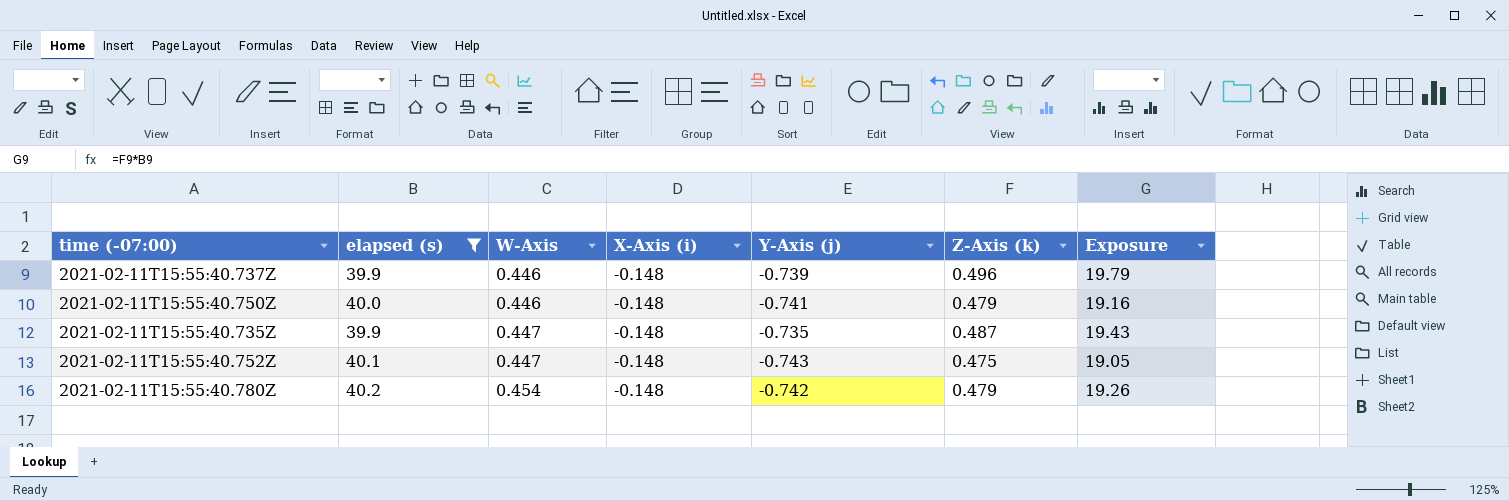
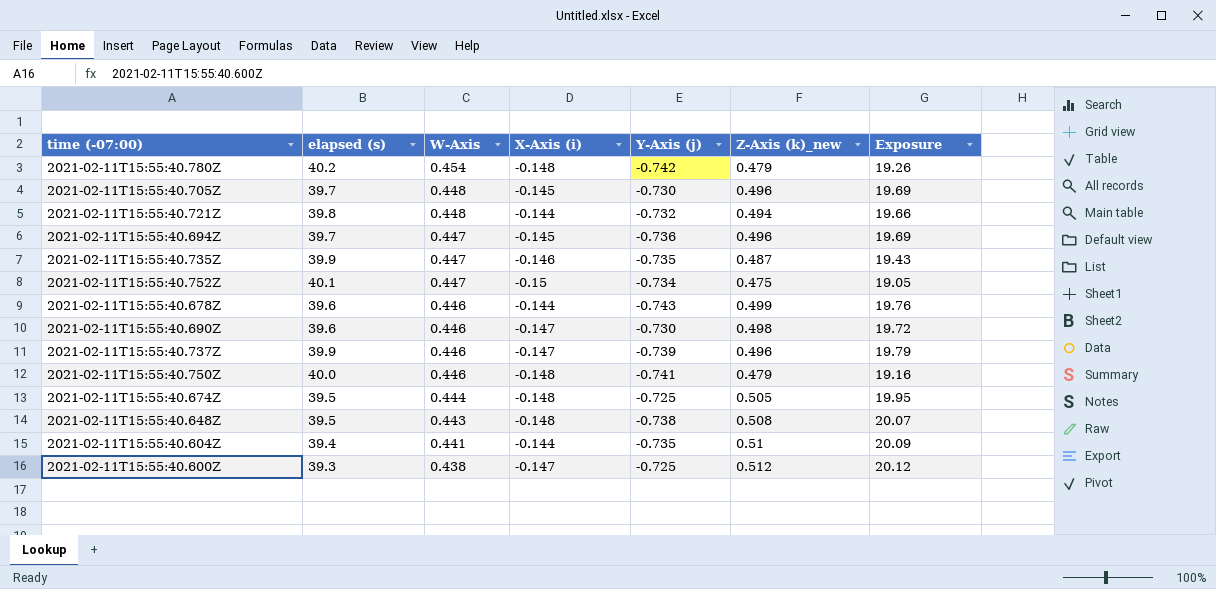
filter: elapsed (s) >= 39.9 -> none
row order: W-Axis ascending -> W-Axis descending
column name: Z-Axis (k) -> Z-Axis (k)_new
2021-02-11T15:55:40.735Z | X-Axis (i): -0.148 -> -0.146
2021-02-11T15:55:40.752Z | X-Axis (i): -0.148 -> -0.15
2021-02-11T15:55:40.752Z | Y-Axis (j): -0.743 -> -0.734
2021-02-11T15:55:40.737Z | X-Axis (i): -0.148 -> -0.147

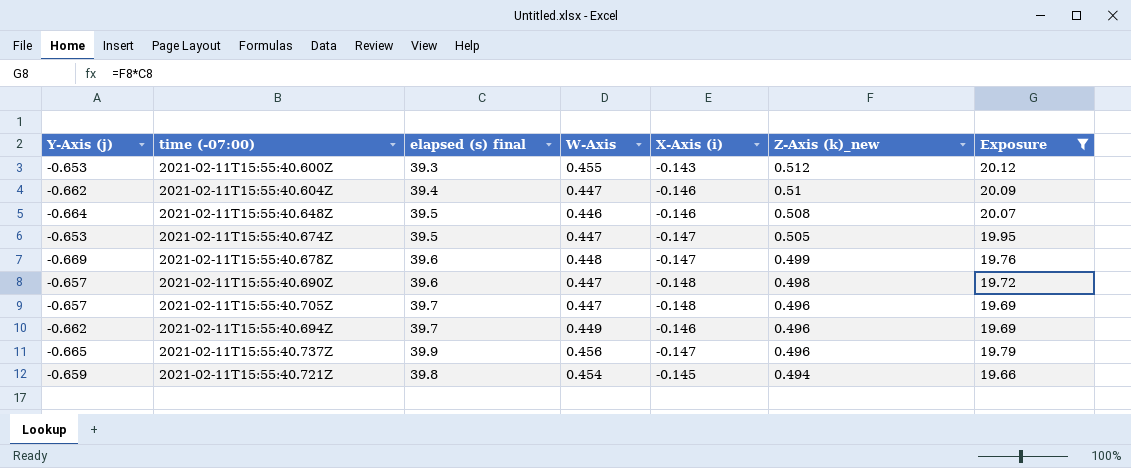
filter: none -> Exposure >= 19.66
row order: W-Axis descending -> Z-Axis (k)_new descending
column Y-Axis (j) | position: 5 -> 1
column name: elapsed (s) -> elapsed (s) final
2021-02-11T15:55:40.600Z | Y-Axis (j): -0.725 -> -0.653
2021-02-11T15:55:40.600Z | W-Axis: 0.438 -> 0.455
2021-02-11T15:55:40.600Z | X-Axis (i): -0.147 -> -0.143
2021-02-11T15:55:40.604Z | Y-Axis (j): -0.735 -> -0.662
2021-02-11T15:55:40.604Z | W-Axis: 0.441 -> 0.447
2021-02-11T15:55:40.604Z | X-Axis (i): -0.144 -> -0.146
2021-02-11T15:55:40.648Z | Y-Axis (j): -0.738 -> -0.664
2021-02-11T15:55:40.648Z | W-Axis: 0.443 -> 0.446
2021-02-11T15:55:40.648Z | X-Axis (i): -0.148 -> -0.146
2021-02-11T15:55:40.674Z | Y-Axis (j): -0.725 -> -0.653
2021-02-11T15:55:40.674Z | W-Axis: 0.444 -> 0.447
2021-02-11T15:55:40.674Z | X-Axis (i): -0.148 -> -0.147
2021-02-11T15:55:40.678Z | Y-Axis (j): -0.743 -> -0.669
2021-02-11T15:55:40.678Z | W-Axis: 0.446 -> 0.448
2021-02-11T15:55:40.678Z | X-Axis (i): -0.144 -> -0.147
2021-02-11T15:55:40.690Z | Y-Axis (j): -0.730 -> -0.657
2021-02-11T15:55:40.690Z | W-Axis: 0.446 -> 0.447
2021-02-11T15:55:40.690Z | X-Axis (i): -0.147 -> -0.148
2021-02-11T15:55:40.705Z | Y-Axis (j): -0.730 -> -0.657
2021-02-11T15:55:40.705Z | W-Axis: 0.448 -> 0.447
2021-02-11T15:55:40.705Z | X-Axis (i): -0.145 -> -0.148
2021-02-11T15:55:40.694Z | Y-Axis (j): -0.736 -> -0.662
2021-02-11T15:55:40.694Z | W-Axis: 0.447 -> 0.449
2021-02-11T15:55:40.694Z | X-Axis (i): -0.145 -> -0.146
2021-02-11T15:55:40.737Z | Y-Axis (j): -0.739 -> -0.665
2021-02-11T15:55:40.737Z | W-Axis: 0.446 -> 0.456
2021-02-11T15:55:40.721Z | Y-Axis (j): -0.732 -> -0.659
2021-02-11T15:55:40.721Z | W-Axis: 0.448 -> 0.454
2021-02-11T15:55:40.721Z | X-Axis (i): -0.144 -> -0.145

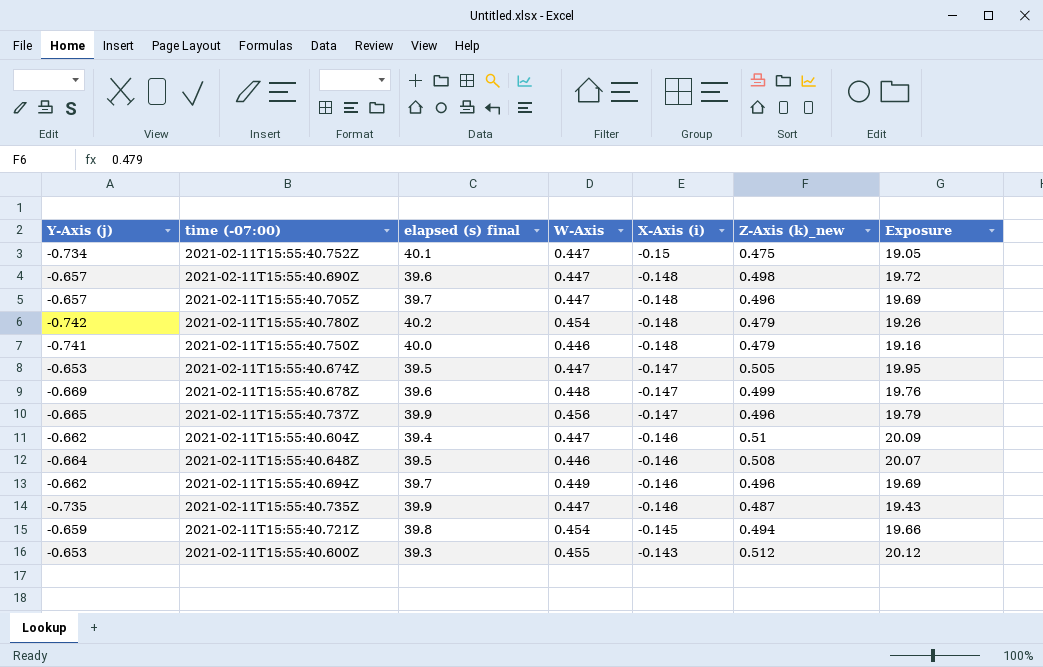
filter: Exposure >= 19.66 -> none
row order: Z-Axis (k)_new descending -> X-Axis (i) ascending

